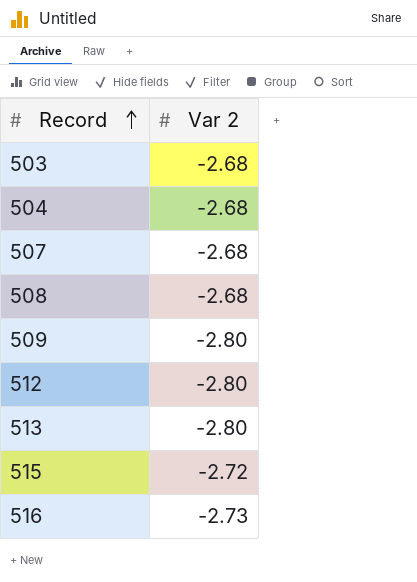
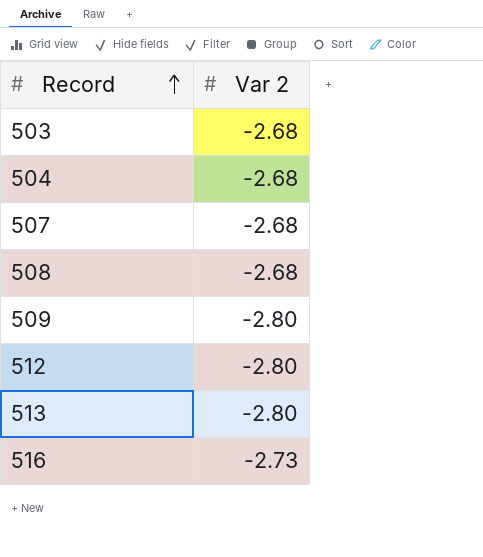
row 515: -2.72 -> none

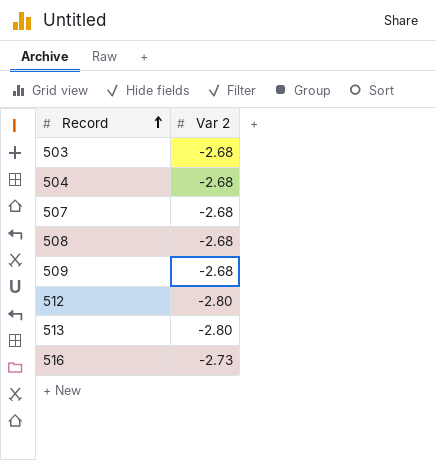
509 | Var 2: -2.80 -> -2.68

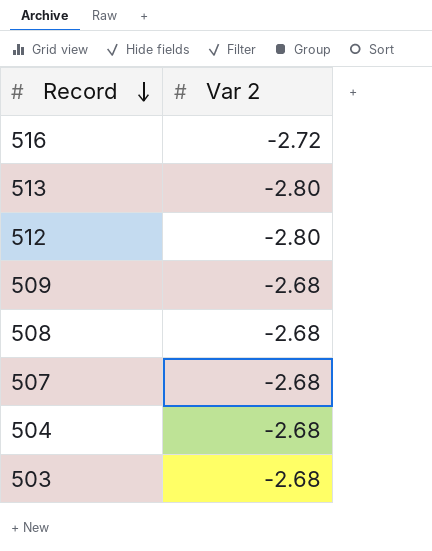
row order: Record ascending -> Record descending
516 | Var 2: -2.73 -> -2.72

